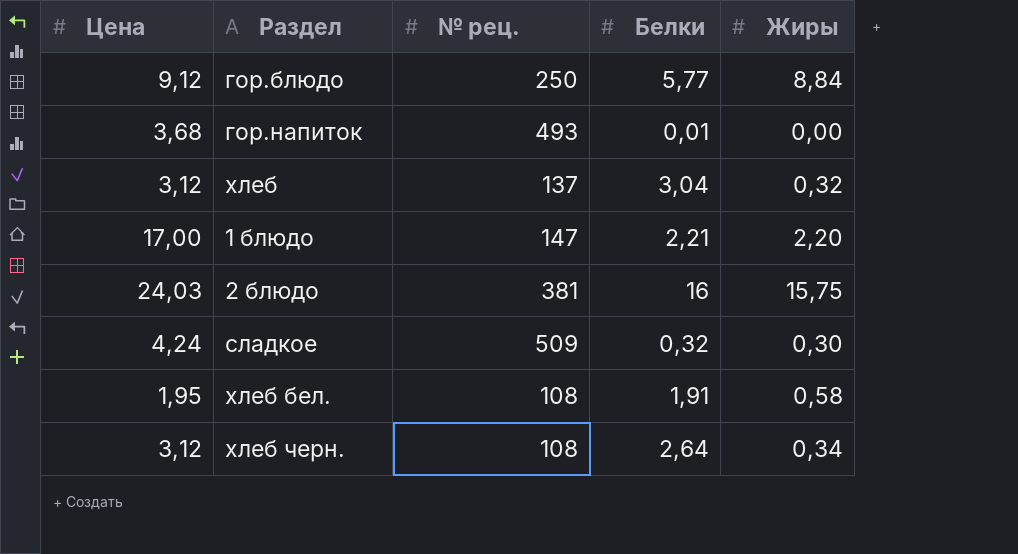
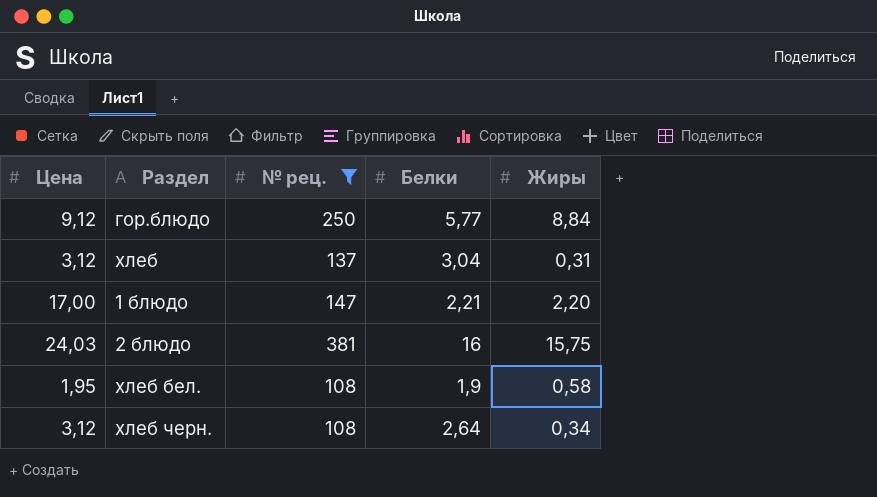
filter: none -> № рец. <= 381
хлеб | Жиры: 0,32 -> 0,31
хлеб бел. | Белки: 1,91 -> 1,9

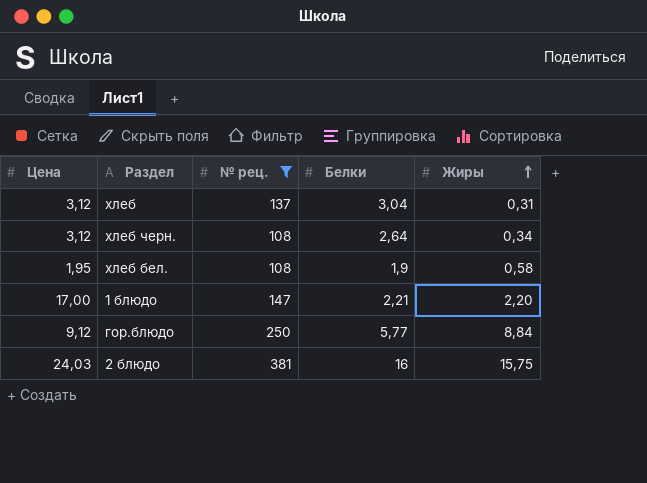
row order: none -> Жиры ascending

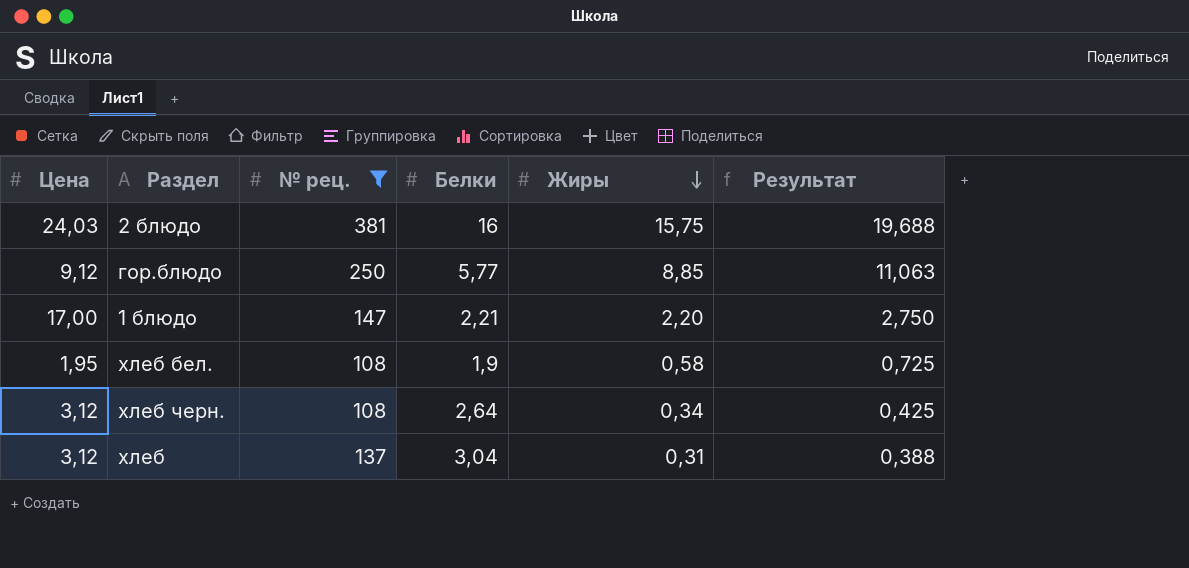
row order: Жиры ascending -> Жиры descending
column Результат | formula: none -> [Жиры] * 1,25
гор.блюдо | Жиры: 8,84 -> 8,85

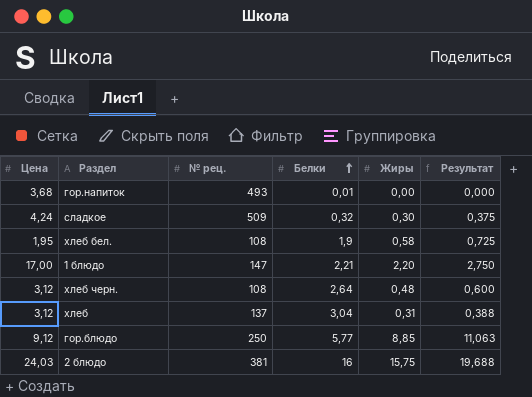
filter: № рец. <= 381 -> none
row order: Жиры descending -> Белки ascending
хлеб черн. | Жиры: 0,34 -> 0,48
хлеб черн. | Результат: 0,425 -> 0,600

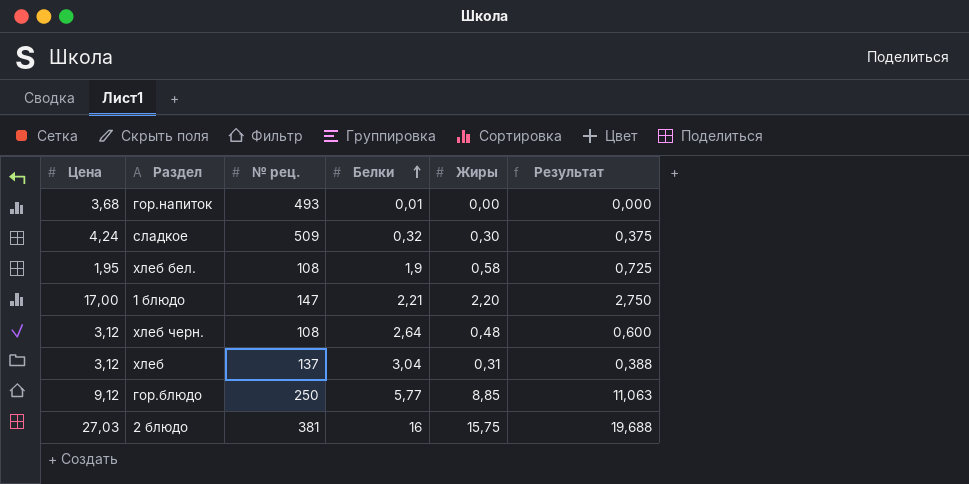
2 блюдо | Цена: 24,03 -> 27,03

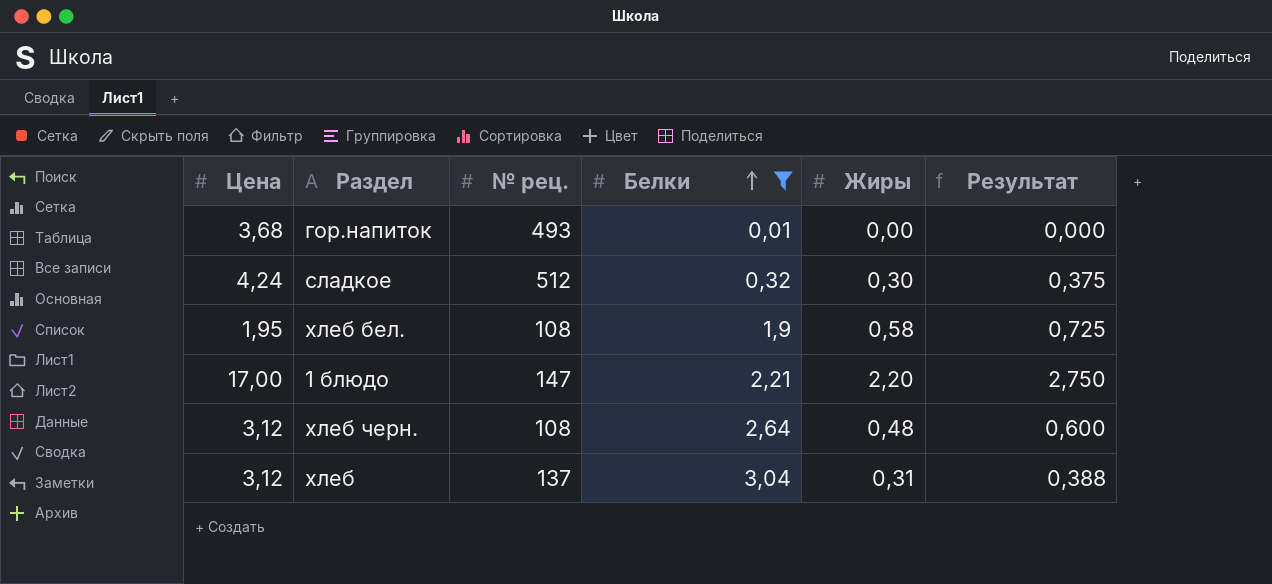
filter: none -> Белки <= 3,04
сладкое | № рец.: 509 -> 512

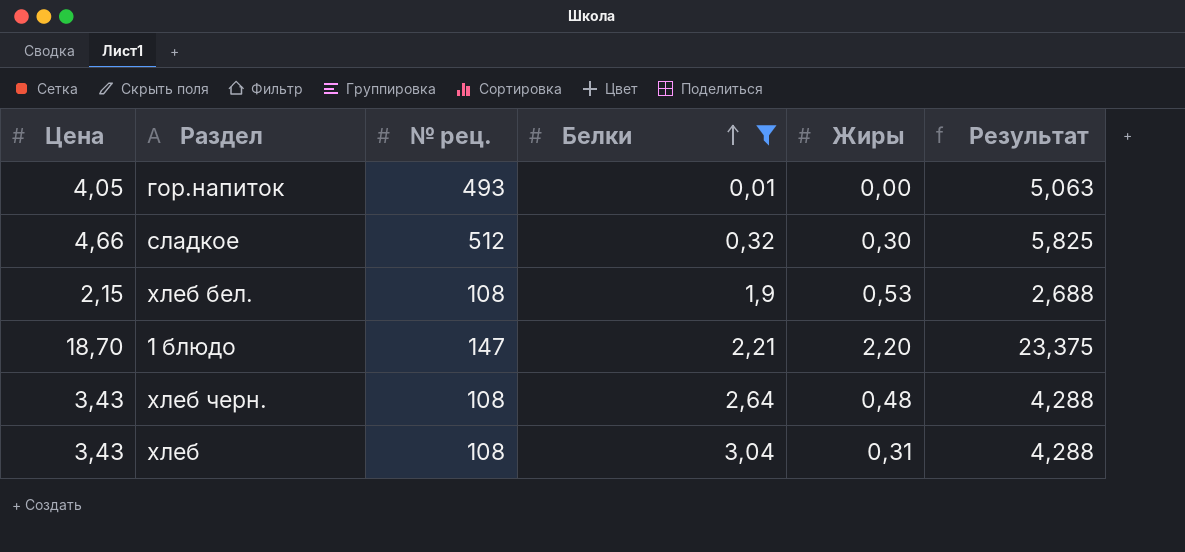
column Результат | formula: [Жиры] * 1,25 -> [Цена] * 1,25
гор.напиток | Цена: 3,68 -> 4,05
сладкое | Цена: 4,24 -> 4,66
хлеб бел. | Цена: 1,95 -> 2,15
хлеб бел. | Жиры: 0,58 -> 0,53
1 блюдо | Цена: 17,00 -> 18,70
хлеб черн. | Цена: 3,12 -> 3,43
хлеб | Цена: 3,12 -> 3,43
хлеб | № рец.: 137 -> 108

